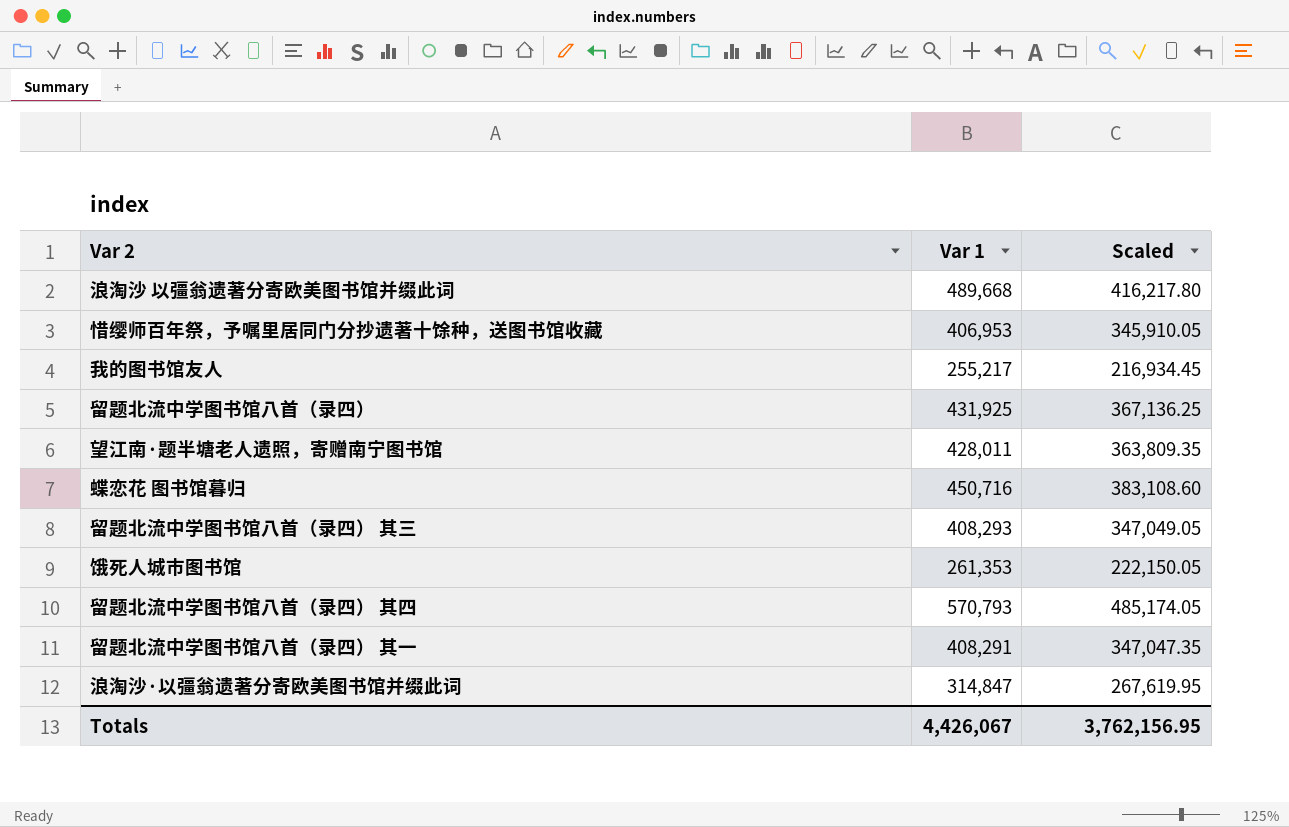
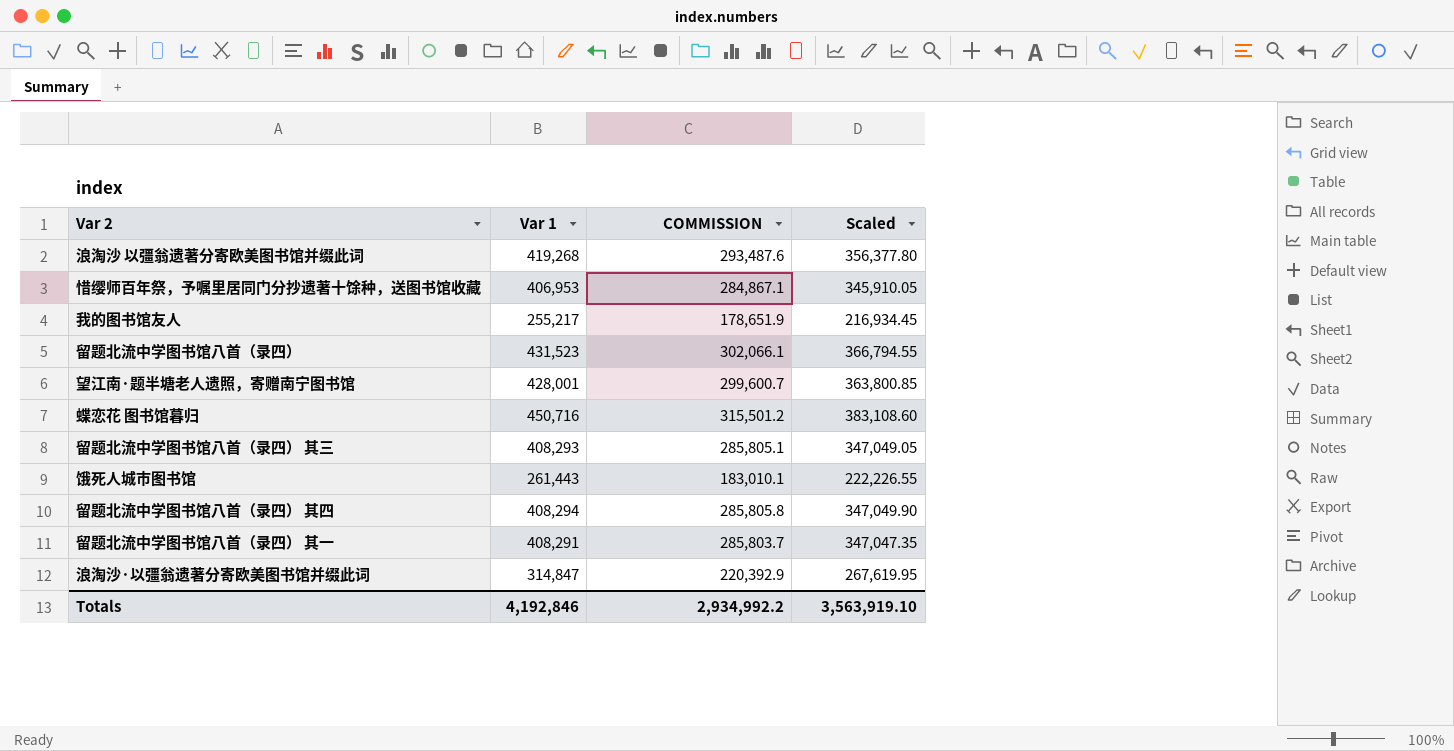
column COMMISSION | formula: none -> [Var 1] * 0.7
浪淘沙 以彊翁遗著分寄欧美图书馆并缀此词 | Var 1: 489,668 -> 419,268
浪淘沙 以彊翁遗著分寄欧美图书馆并缀此词 | Scaled: 416,217.80 -> 356,377.80
留题北流中学图书馆八首（录四） | Var 1: 431,925 -> 431,523
留题北流中学图书馆八首（录四） | Scaled: 367,136.25 -> 366,794.55
望江南·题半塘老人遗照，寄赠南宁图书馆 | Var 1: 428,011 -> 428,001
望江南·题半塘老人遗照，寄赠南宁图书馆 | Scaled: 363,809.35 -> 363,800.85
饿死人城市图书馆 | Var 1: 261,353 -> 261,443
饿死人城市图书馆 | Scaled: 222,150.05 -> 222,226.55
留题北流中学图书馆八首（录四） 其四 | Var 1: 570,793 -> 408,294
留题北流中学图书馆八首（录四） 其四 | Scaled: 485,174.05 -> 347,049.90
Totals | Var 1: 4,426,067 -> 4,192,846
Totals | Scaled: 3,762,156.95 -> 3,563,919.10

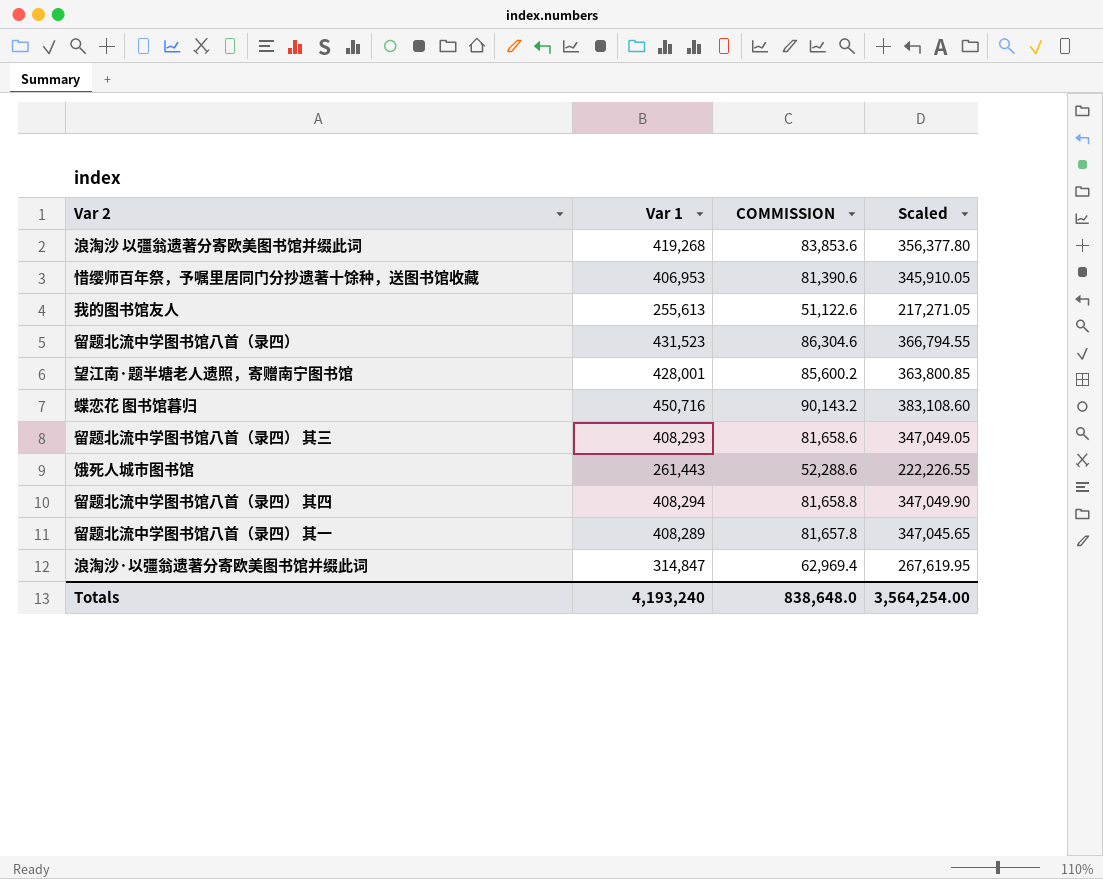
column COMMISSION | formula: [Var 1] * 0.7 -> [Var 1] * 0.2
我的图书馆友人 | Var 1: 255,217 -> 255,613
我的图书馆友人 | Scaled: 216,934.45 -> 217,271.05
留题北流中学图书馆八首（录四） 其一 | Var 1: 408,291 -> 408,289
留题北流中学图书馆八首（录四） 其一 | Scaled: 347,047.35 -> 347,045.65
Totals | Var 1: 4,192,846 -> 4,193,240
Totals | COMMISSION: 2,934,992.2 -> 838,648.0
Totals | Scaled: 3,563,919.10 -> 3,564,254.00

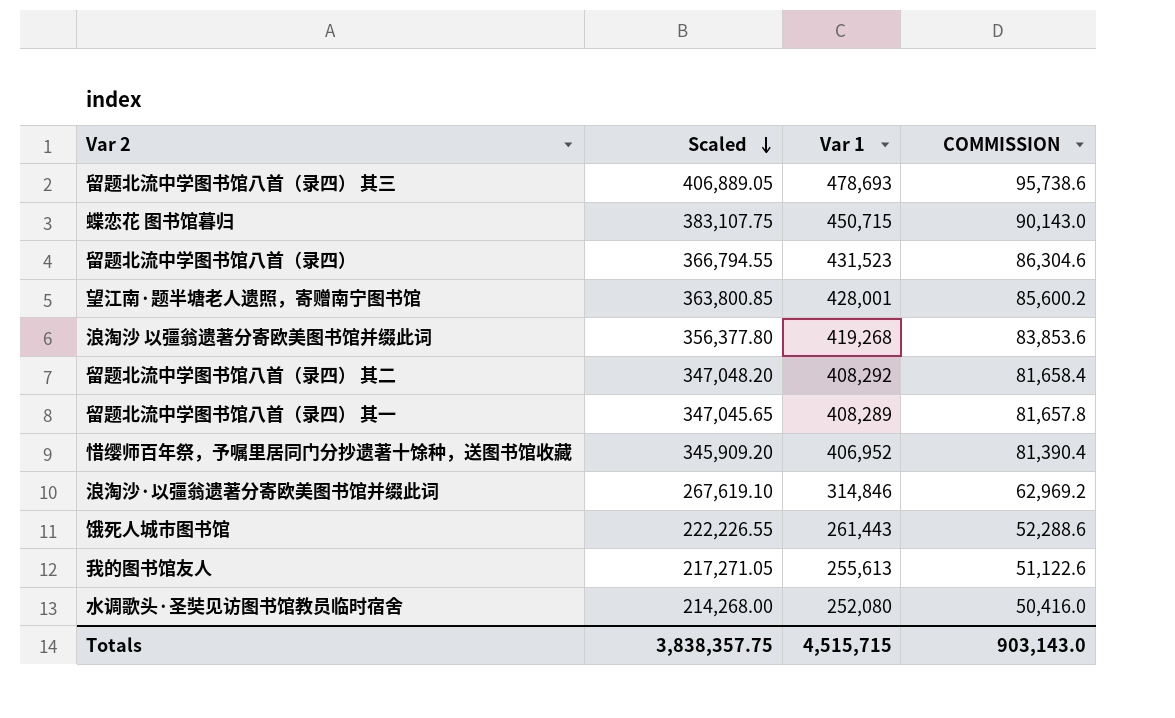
row order: none -> Scaled descending
column Scaled | position: 4 -> 2
row 留题北流中学图书馆八首（录四） 其四: 408,294 | 81,658.8 | 347,049.90 -> none
留题北流中学图书馆八首（录四） 其三 | Scaled: 347,049.05 -> 406,889.05
留题北流中学图书馆八首（录四） 其三 | Var 1: 408,293 -> 478,693
留题北流中学图书馆八首（录四） 其三 | COMMISSION: 81,658.6 -> 95,738.6
蝶恋花 图书馆暮归 | Scaled: 383,108.60 -> 383,107.75
蝶恋花 图书馆暮归 | Var 1: 450,716 -> 450,715
蝶恋花 图书馆暮归 | COMMISSION: 90,143.2 -> 90,143.0
row 留题北流中学图书馆八首（录四） 其二: none -> 347,048.20 | 408,292 | 81,658.4
惜缨师百年祭，予嘱里居同门分抄遗著十馀种，送图书馆收藏 | Scaled: 345,910.05 -> 345,909.20
惜缨师百年祭，予嘱里居同门分抄遗著十馀种，送图书馆收藏 | Var 1: 406,953 -> 406,952
惜缨师百年祭，予嘱里居同门分抄遗著十馀种，送图书馆收藏 | COMMISSION: 81,390.6 -> 81,390.4
浪淘沙·以彊翁遗著分寄欧美图书馆并缀此词 | Scaled: 267,619.95 -> 267,619.10
浪淘沙·以彊翁遗著分寄欧美图书馆并缀此词 | Var 1: 314,847 -> 314,846
浪淘沙·以彊翁遗著分寄欧美图书馆并缀此词 | COMMISSION: 62,969.4 -> 62,969.2
row 水调歌头·圣奘见访图书馆教员临时宿舍: none -> 214,268.00 | 252,080 | 50,416.0
Totals | Scaled: 3,564,254.00 -> 3,838,357.75
Totals | Var 1: 4,193,240 -> 4,515,715
Totals | COMMISSION: 838,648.0 -> 903,143.0

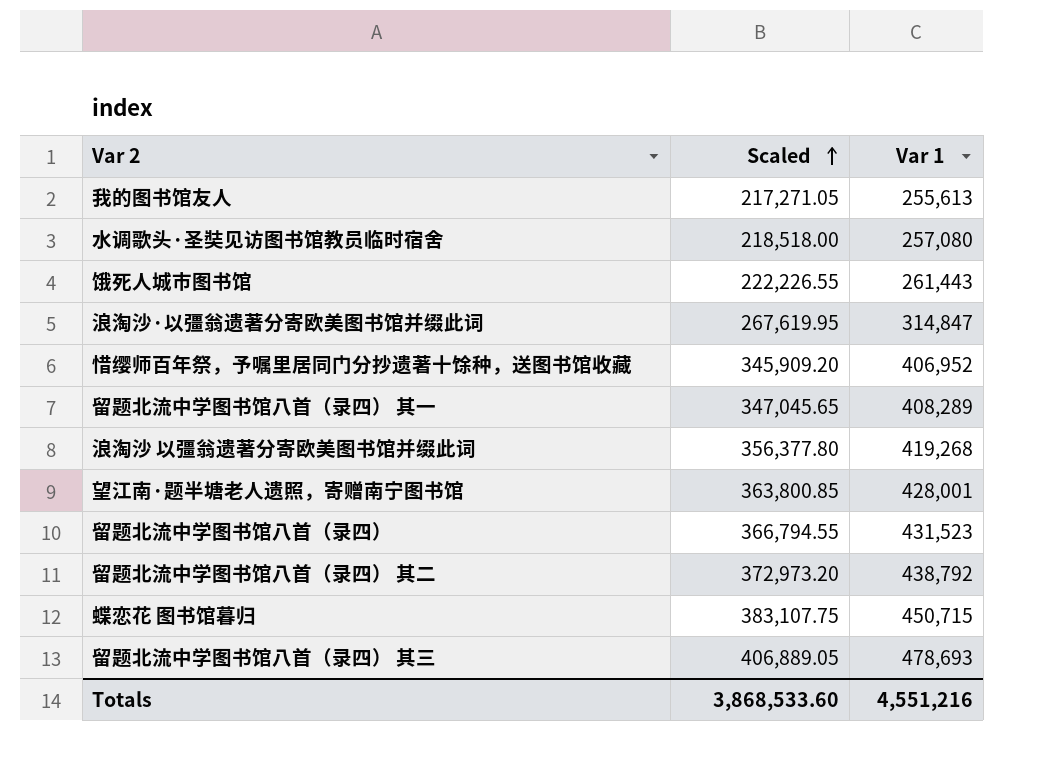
row order: Scaled descending -> Scaled ascending
column COMMISSION | formula: [Var 1] * 0.2 -> none
水调歌头·圣奘见访图书馆教员临时宿舍 | Scaled: 214,268.00 -> 218,518.00
水调歌头·圣奘见访图书馆教员临时宿舍 | Var 1: 252,080 -> 257,080
浪淘沙·以彊翁遗著分寄欧美图书馆并缀此词 | Scaled: 267,619.10 -> 267,619.95
浪淘沙·以彊翁遗著分寄欧美图书馆并缀此词 | Var 1: 314,846 -> 314,847
留题北流中学图书馆八首（录四） 其二 | Scaled: 347,048.20 -> 372,973.20
留题北流中学图书馆八首（录四） 其二 | Var 1: 408,292 -> 438,792
Totals | Scaled: 3,838,357.75 -> 3,868,533.60
Totals | Var 1: 4,515,715 -> 4,551,216

